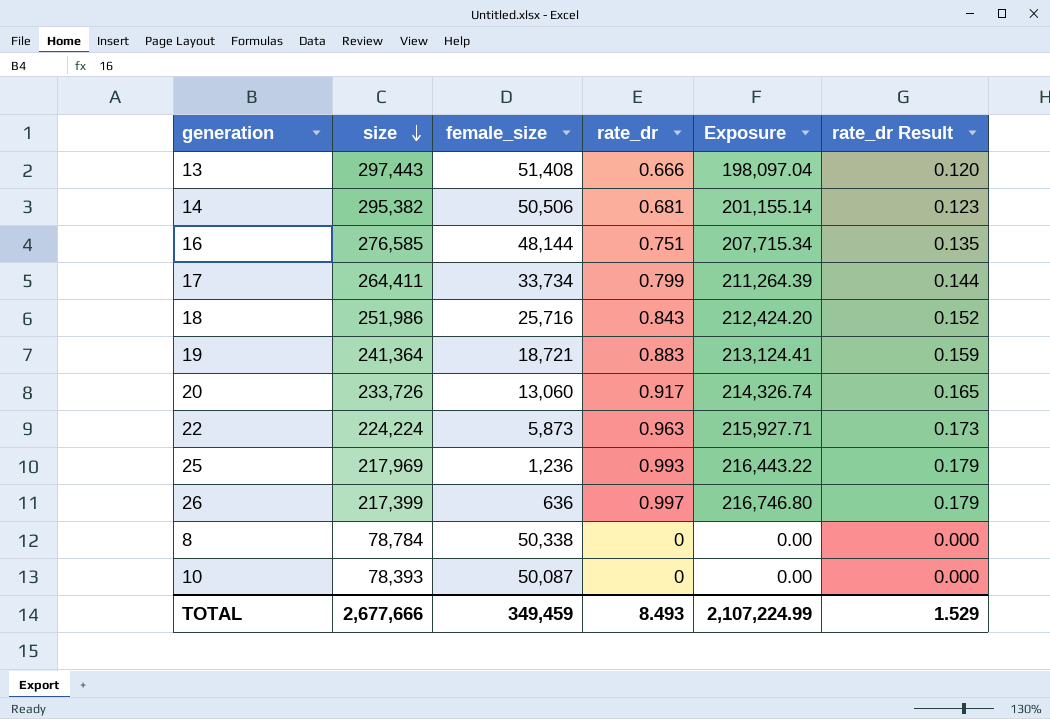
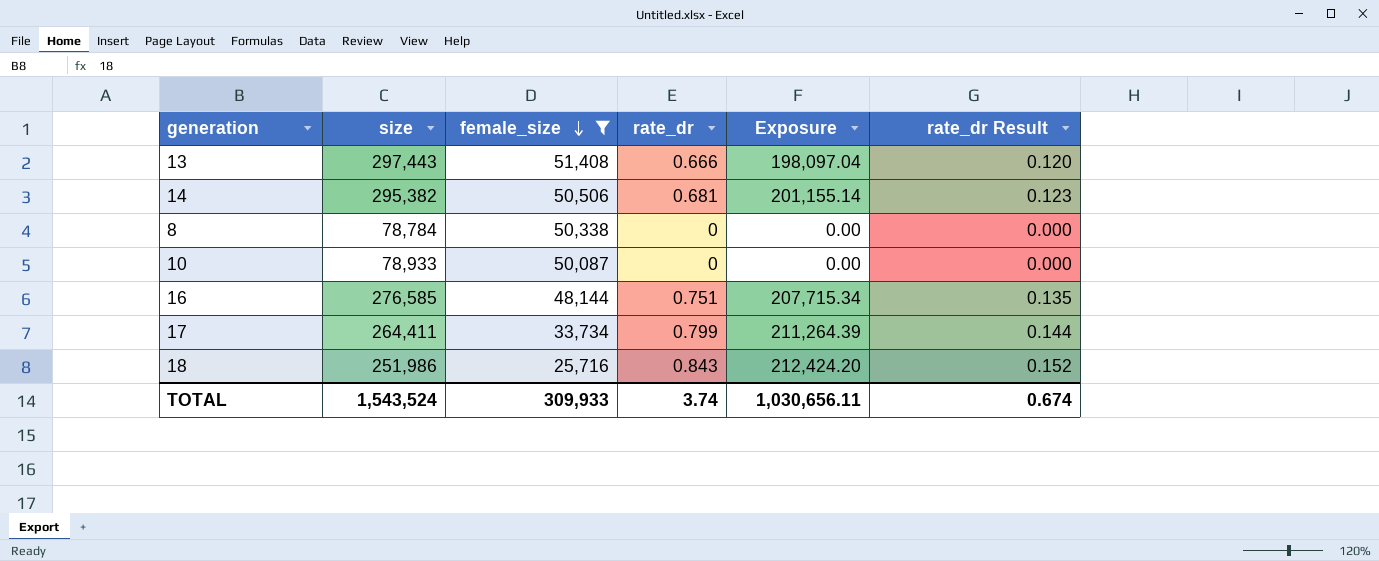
filter: none -> female_size >= 25,716
row order: size descending -> female_size descending
10 | size: 78,393 -> 78,933
TOTAL | size: 2,677,666 -> 1,543,524
TOTAL | female_size: 349,459 -> 309,933
TOTAL | rate_dr: 8.493 -> 3.74
TOTAL | Exposure: 2,107,224.99 -> 1,030,656.11
TOTAL | rate_dr Result: 1.529 -> 0.674

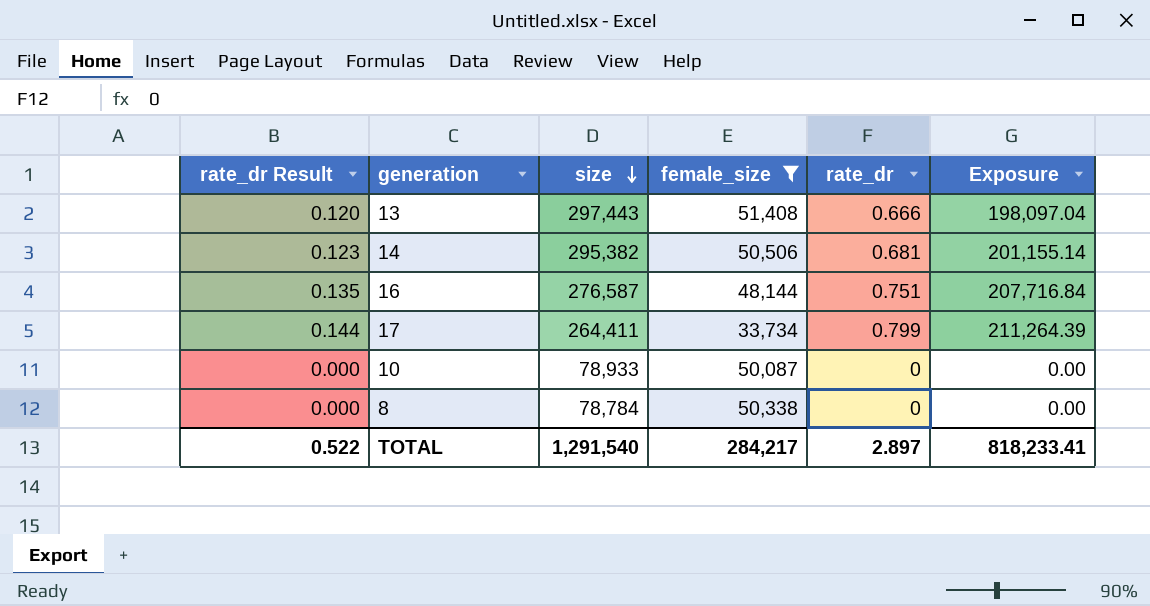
row order: female_size descending -> size descending
column rate_dr Result | position: 6 -> 1
row 18: 251,986 | 25,716 | 0.843 | 212,424.20 | 0.152 -> none
16 | size: 276,585 -> 276,587
16 | Exposure: 207,715.34 -> 207,716.84
TOTAL | rate_dr Result: 0.674 -> 0.522
TOTAL | size: 1,543,524 -> 1,291,540
TOTAL | female_size: 309,933 -> 284,217
TOTAL | rate_dr: 3.74 -> 2.897
TOTAL | Exposure: 1,030,656.11 -> 818,233.41

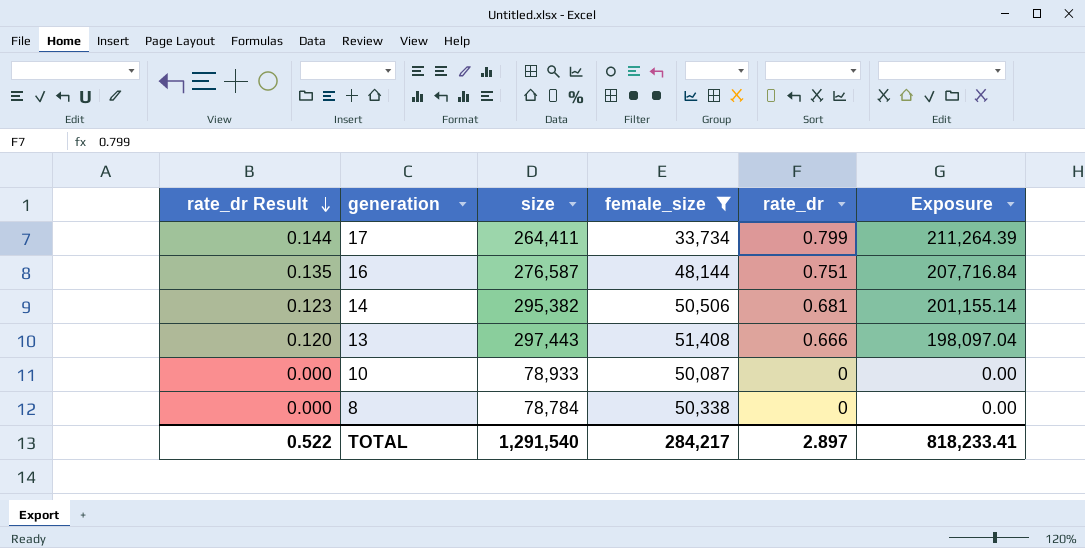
row order: size descending -> rate_dr Result descending

